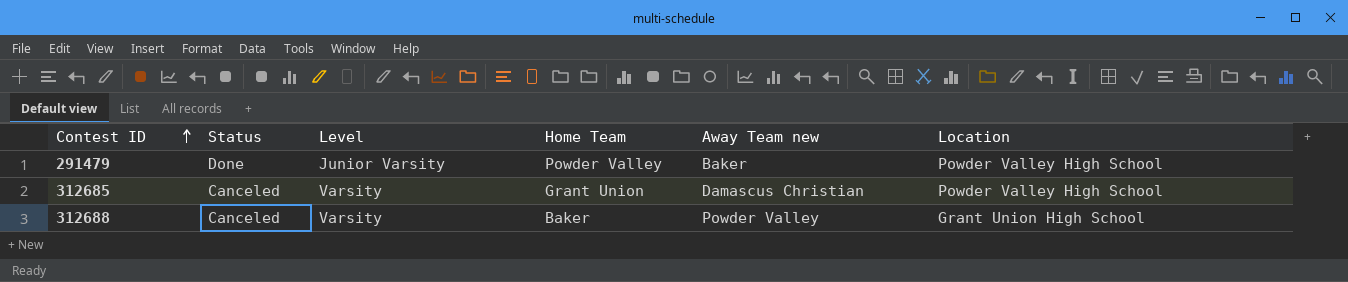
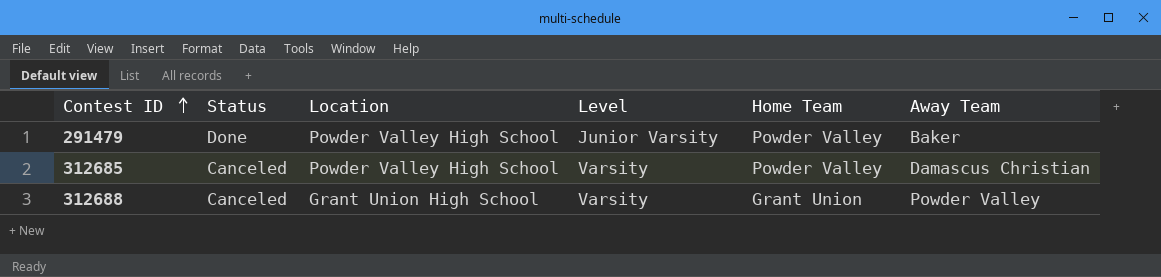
column Location | position: 6 -> 3
column name: Away Team new -> Away Team
312685 | Home Team: Grant Union -> Powder Valley
312688 | Home Team: Baker -> Grant Union

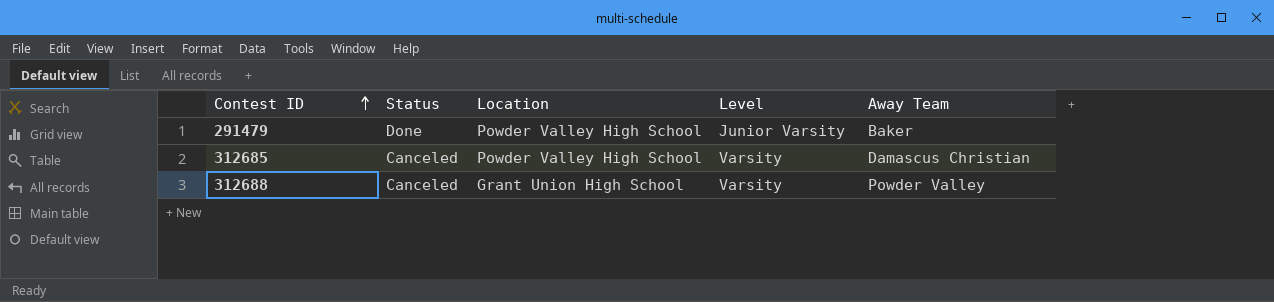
column Home Team | position: 5 -> none

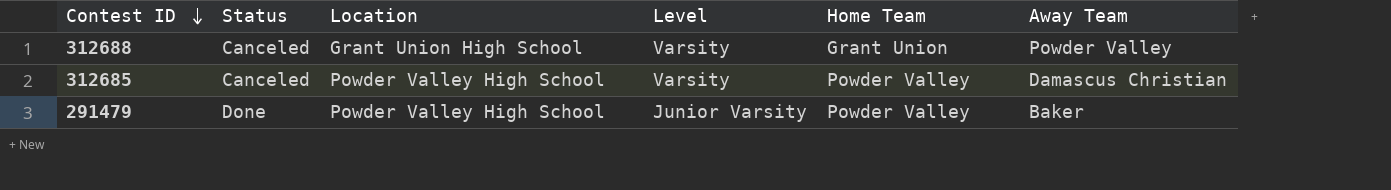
row order: Contest ID ascending -> Contest ID descending
column Home Team | position: none -> 5

